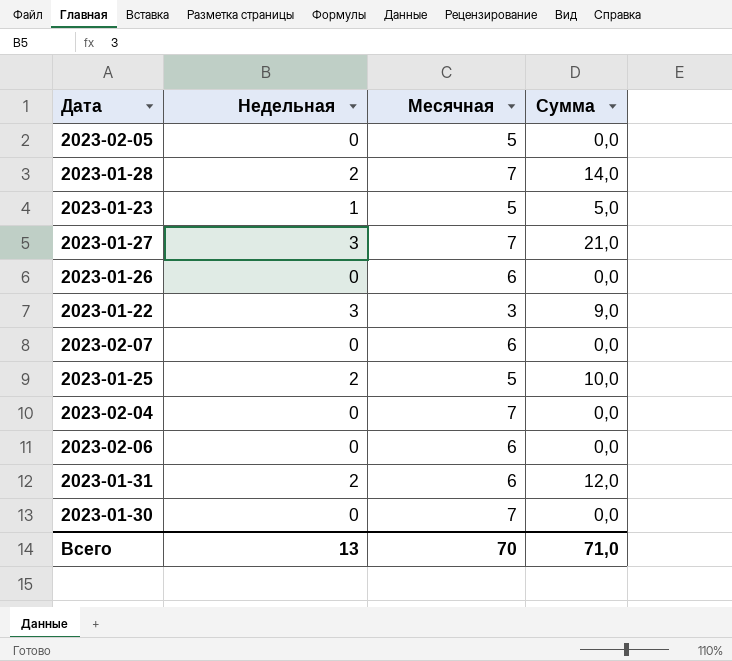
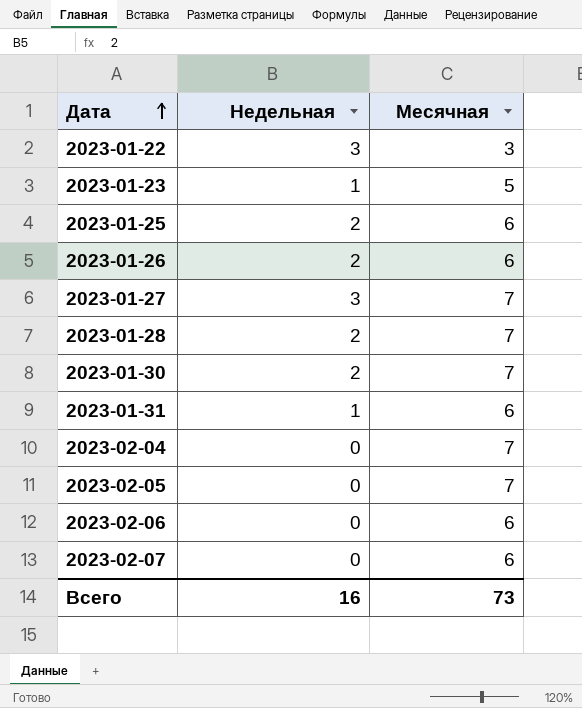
row order: none -> Дата ascending
column Сумма | formula: [Недельная] * [Месячная] -> none
2023-01-25 | Месячная: 5 -> 6
2023-01-26 | Недельная: 0 -> 2
2023-01-30 | Недельная: 0 -> 2
2023-01-31 | Недельная: 2 -> 1
2023-02-05 | Месячная: 5 -> 7
Всего | Недельная: 13 -> 16
Всего | Месячная: 70 -> 73

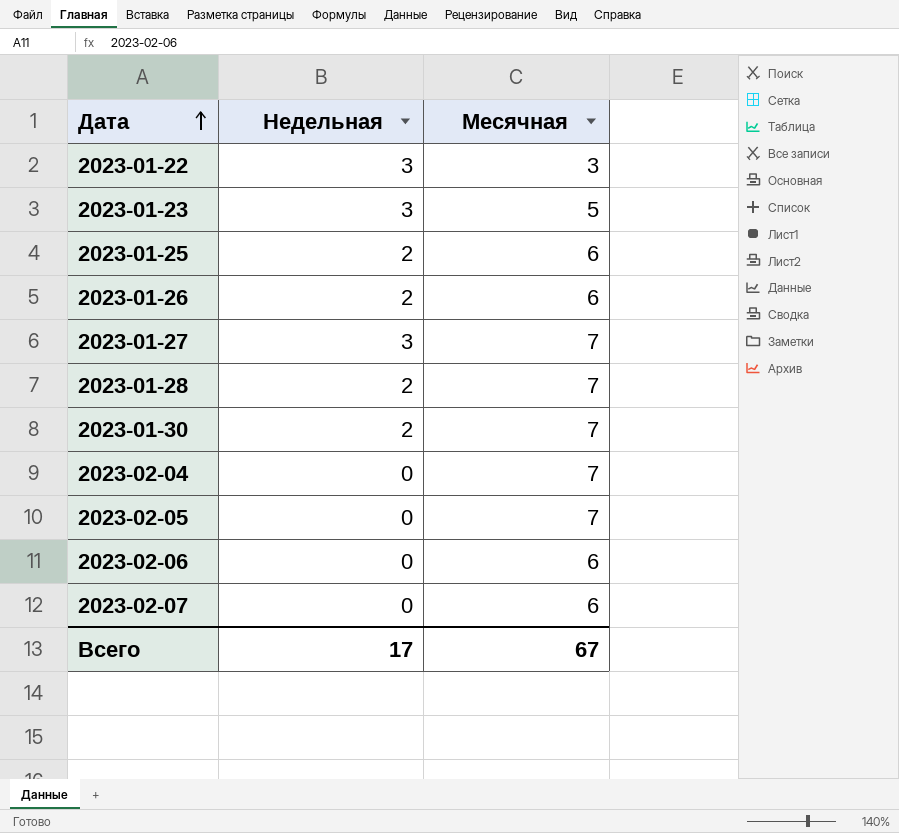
row 2023-01-31: 1 | 6 -> none
2023-01-23 | Недельная: 1 -> 3
Всего | Недельная: 16 -> 17
Всего | Месячная: 73 -> 67

